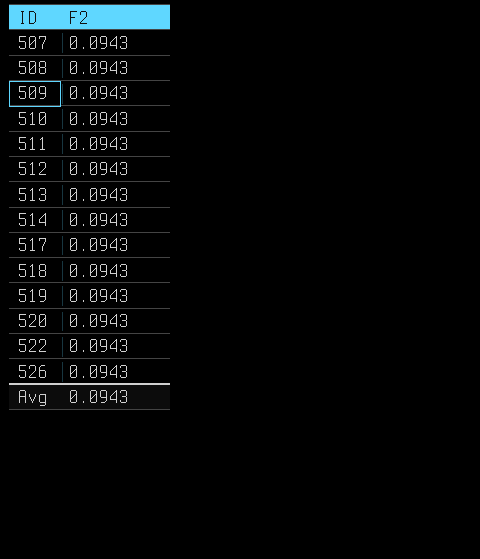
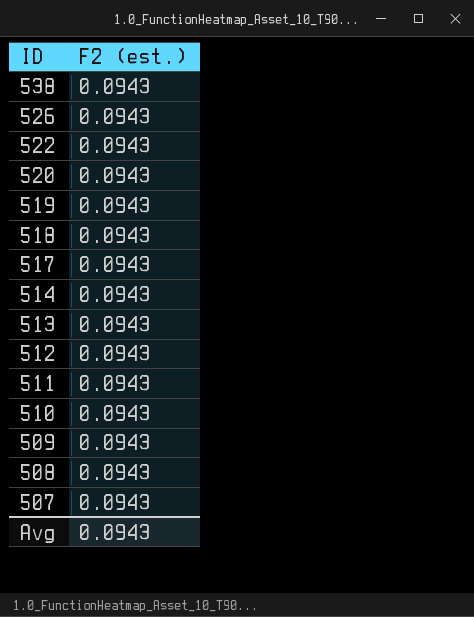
row order: ID ascending -> ID descending
column name: F2 -> F2 (est.)
row 538: none -> 0.0943

